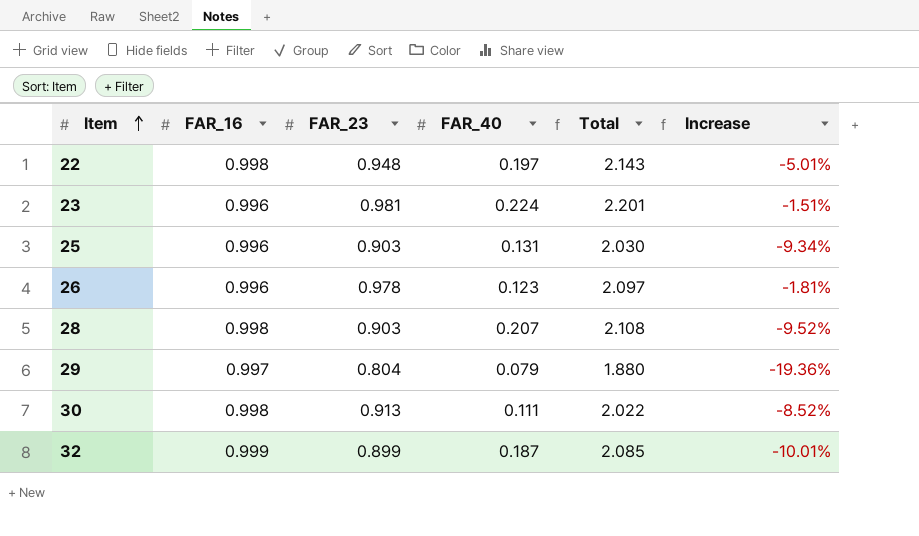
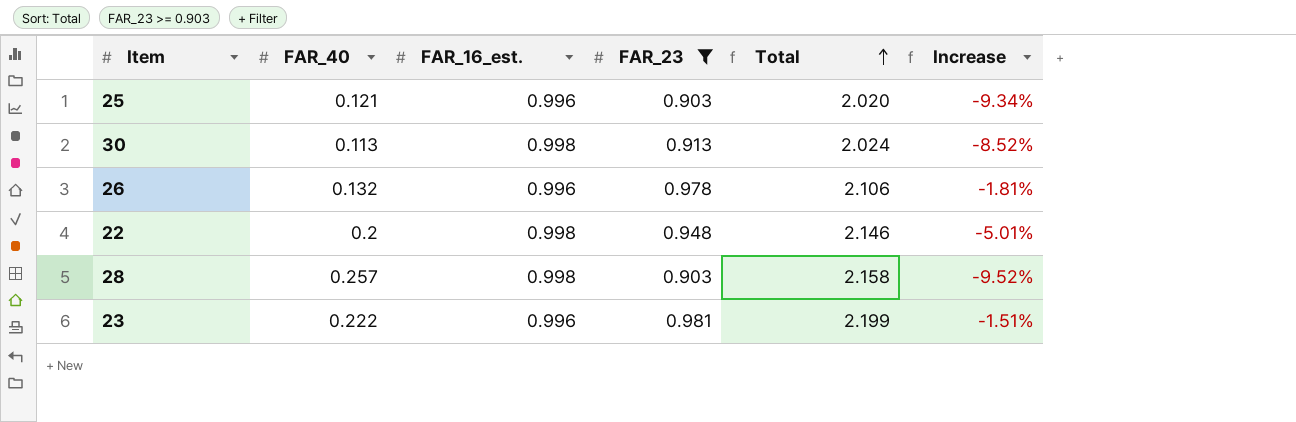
filter: none -> FAR_23 >= 0.903
row order: Item ascending -> Total ascending
column FAR_40 | position: 4 -> 2
column name: FAR_16 -> FAR_16_est.
25 | FAR_40: 0.131 -> 0.121
25 | Total: 2.030 -> 2.020
30 | FAR_40: 0.111 -> 0.113
30 | Total: 2.022 -> 2.024
26 | FAR_40: 0.123 -> 0.132
26 | Total: 2.097 -> 2.106
22 | FAR_40: 0.197 -> 0.2
22 | Total: 2.143 -> 2.146
28 | FAR_40: 0.207 -> 0.257
28 | Total: 2.108 -> 2.158
23 | FAR_40: 0.224 -> 0.222
23 | Total: 2.201 -> 2.199

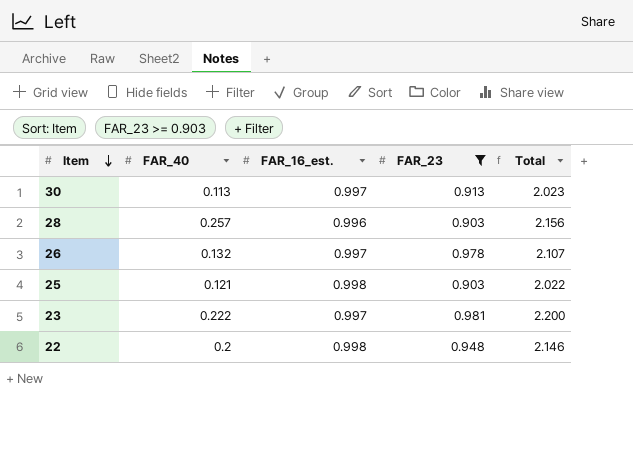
row order: Total ascending -> Item descending
column Increase | formula: ([FAR_23] - [FAR_16_est.]) / [FAR_16_est.] -> none
30 | FAR_16_est.: 0.998 -> 0.997
30 | Total: 2.024 -> 2.023
28 | FAR_16_est.: 0.998 -> 0.996
28 | Total: 2.158 -> 2.156
26 | FAR_16_est.: 0.996 -> 0.997
26 | Total: 2.106 -> 2.107
25 | FAR_16_est.: 0.996 -> 0.998
25 | Total: 2.020 -> 2.022
23 | FAR_16_est.: 0.996 -> 0.997
23 | Total: 2.199 -> 2.200

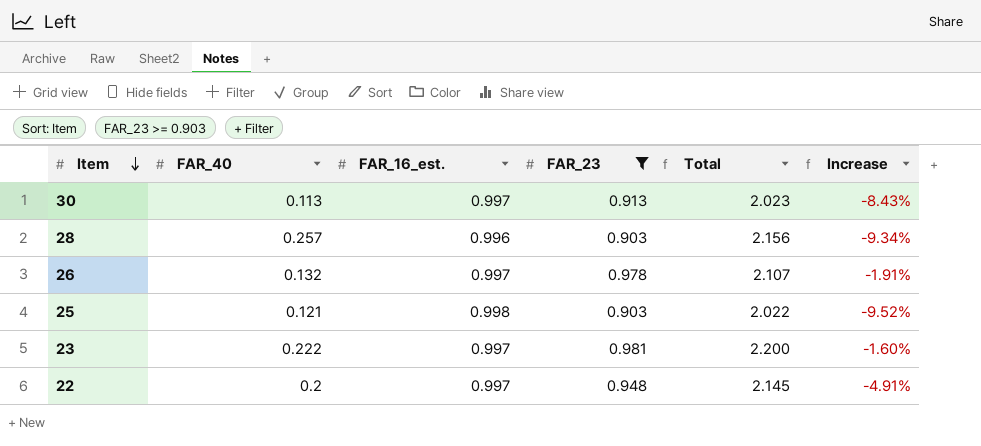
column Increase | formula: none -> ([FAR_23] - [FAR_16_est.]) / [FAR_16_est.]
22 | FAR_16_est.: 0.998 -> 0.997
22 | Total: 2.146 -> 2.145

